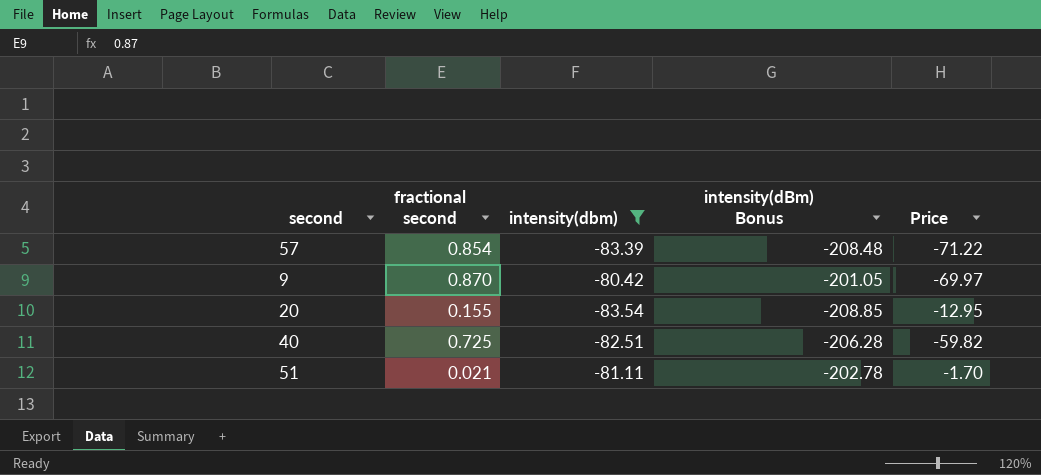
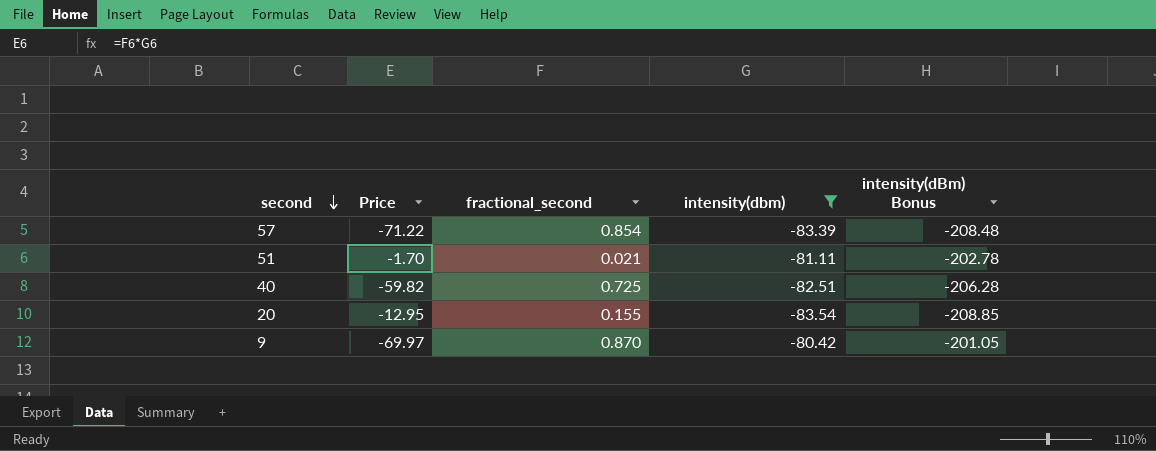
row order: none -> second descending
column Price | position: 5 -> 2
column name: fractional second -> fractional_second

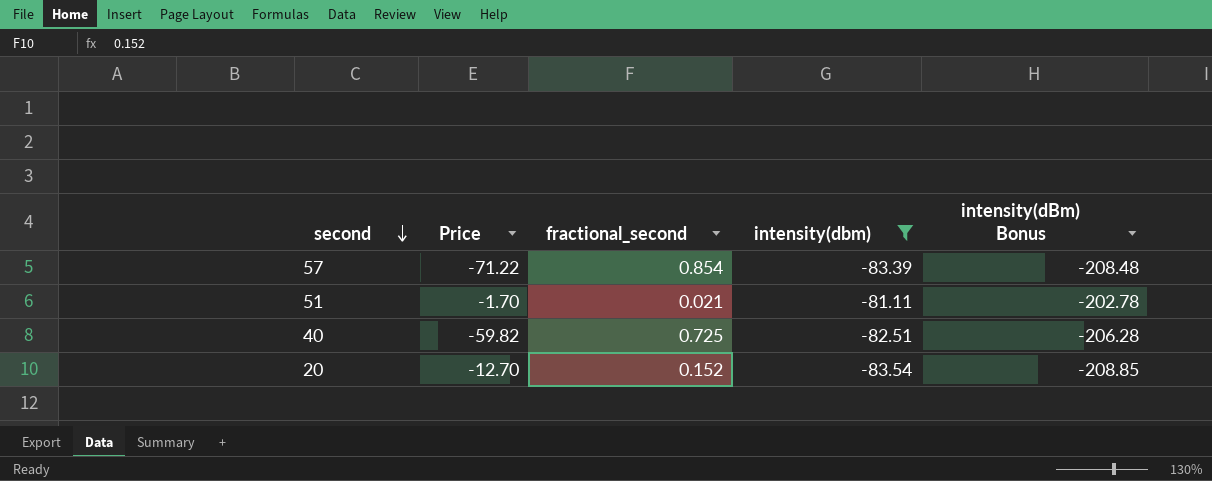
row 9: -69.97 | 0.870 | -80.42 | -201.05 -> none
20 | Price: -12.95 -> -12.70
20 | fractional_second: 0.155 -> 0.152

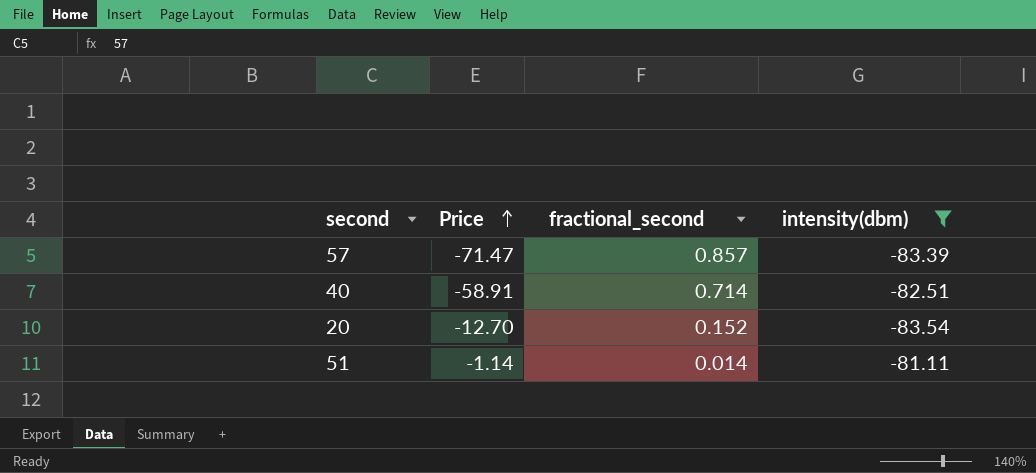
row order: second descending -> Price ascending
column intensity(dBm) Bonus | formula: [intensity(dbm)] * 2.5 -> none
57 | Price: -71.22 -> -71.47
57 | fractional_second: 0.854 -> 0.857
40 | Price: -59.82 -> -58.91
40 | fractional_second: 0.725 -> 0.714
51 | Price: -1.70 -> -1.14
51 | fractional_second: 0.021 -> 0.014

